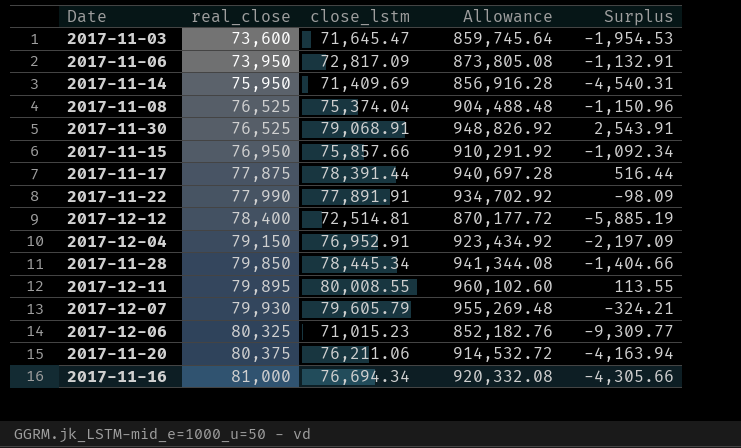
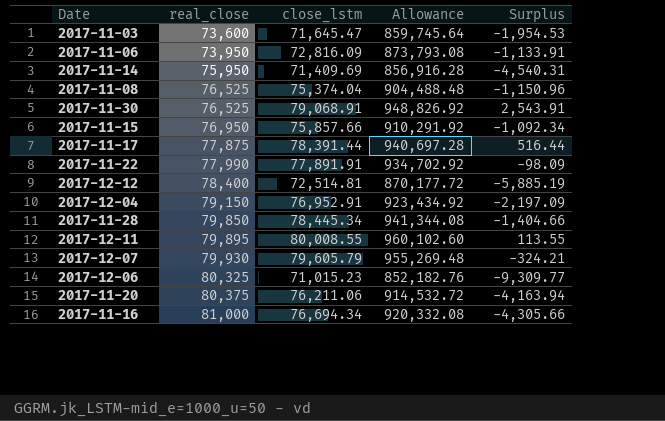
2017-11-06 | close_lstm: 72,817.09 -> 72,816.09
2017-11-06 | Allowance: 873,805.08 -> 873,793.08
2017-11-06 | Surplus: -1,132.91 -> -1,133.91

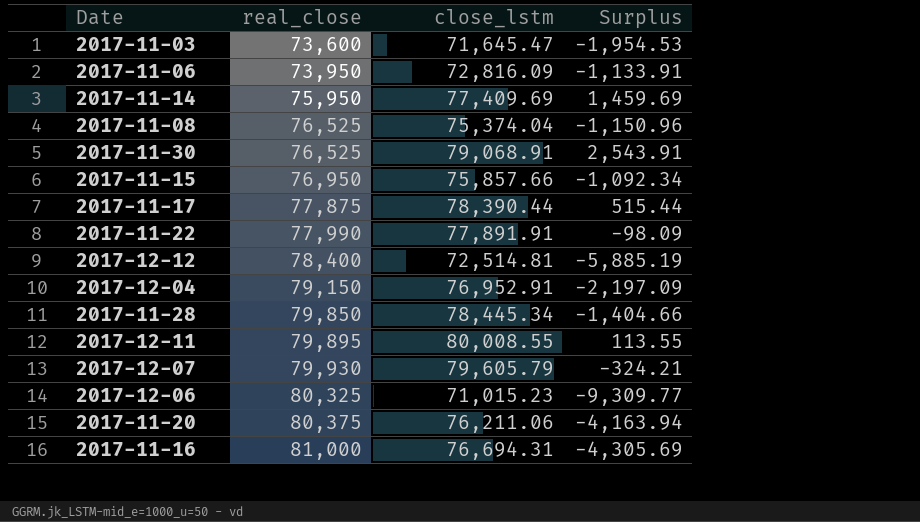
column Allowance | formula: [close_lstm] * 12 -> none
2017-11-14 | close_lstm: 71,409.69 -> 77,409.69
2017-11-14 | Surplus: -4,540.31 -> 1,459.69
2017-11-17 | close_lstm: 78,391.44 -> 78,390.44
2017-11-17 | Surplus: 516.44 -> 515.44
2017-11-16 | close_lstm: 76,694.34 -> 76,694.31
2017-11-16 | Surplus: -4,305.66 -> -4,305.69

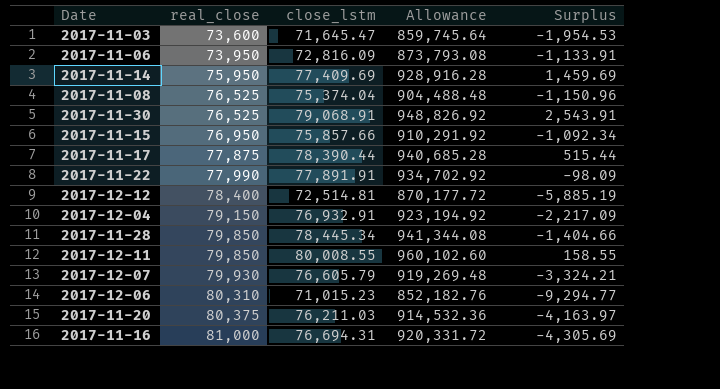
column Allowance | formula: none -> [close_lstm] * 12
2017-12-04 | close_lstm: 76,952.91 -> 76,932.91
2017-12-04 | Surplus: -2,197.09 -> -2,217.09
2017-12-11 | real_close: 79,895 -> 79,850
2017-12-11 | Surplus: 113.55 -> 158.55
2017-12-07 | close_lstm: 79,605.79 -> 76,605.79
2017-12-07 | Surplus: -324.21 -> -3,324.21
2017-12-06 | real_close: 80,325 -> 80,310
2017-12-06 | Surplus: -9,309.77 -> -9,294.77
2017-11-20 | close_lstm: 76,211.06 -> 76,211.03
2017-11-20 | Surplus: -4,163.94 -> -4,163.97

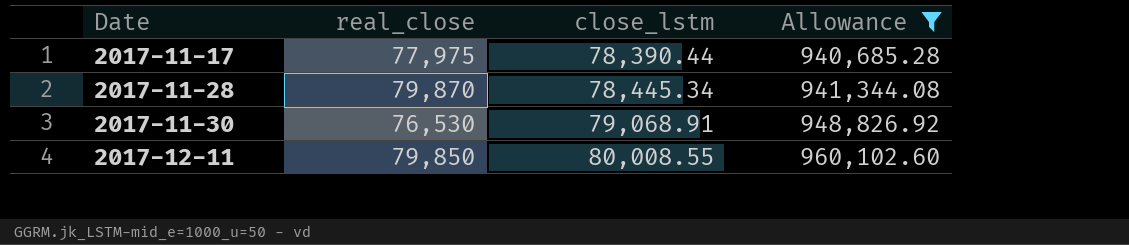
filter: none -> Allowance >= 940,685.28
row order: real_close ascending -> Date ascending
column Surplus | formula: [close_lstm] - [real_close] -> none
2017-11-17 | real_close: 77,875 -> 77,975
2017-11-28 | real_close: 79,850 -> 79,870
2017-11-30 | real_close: 76,525 -> 76,530

